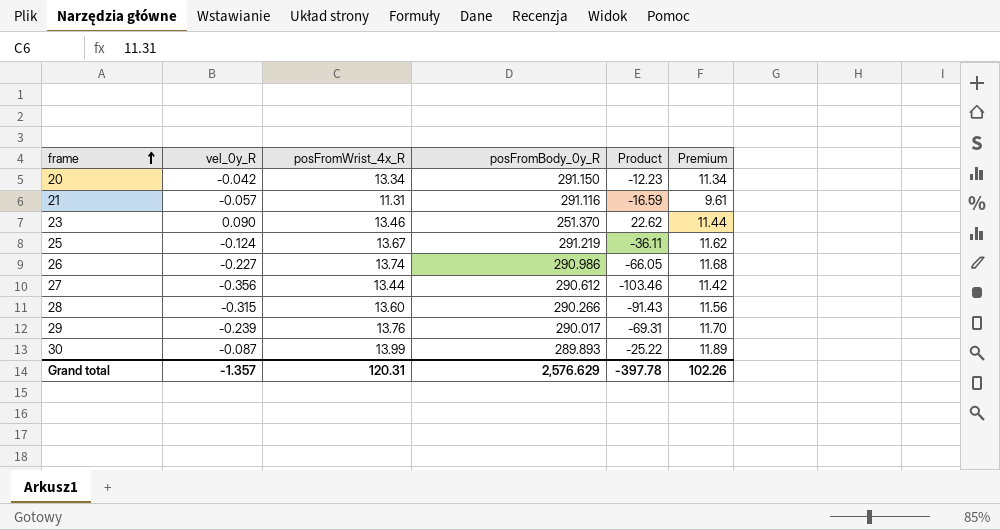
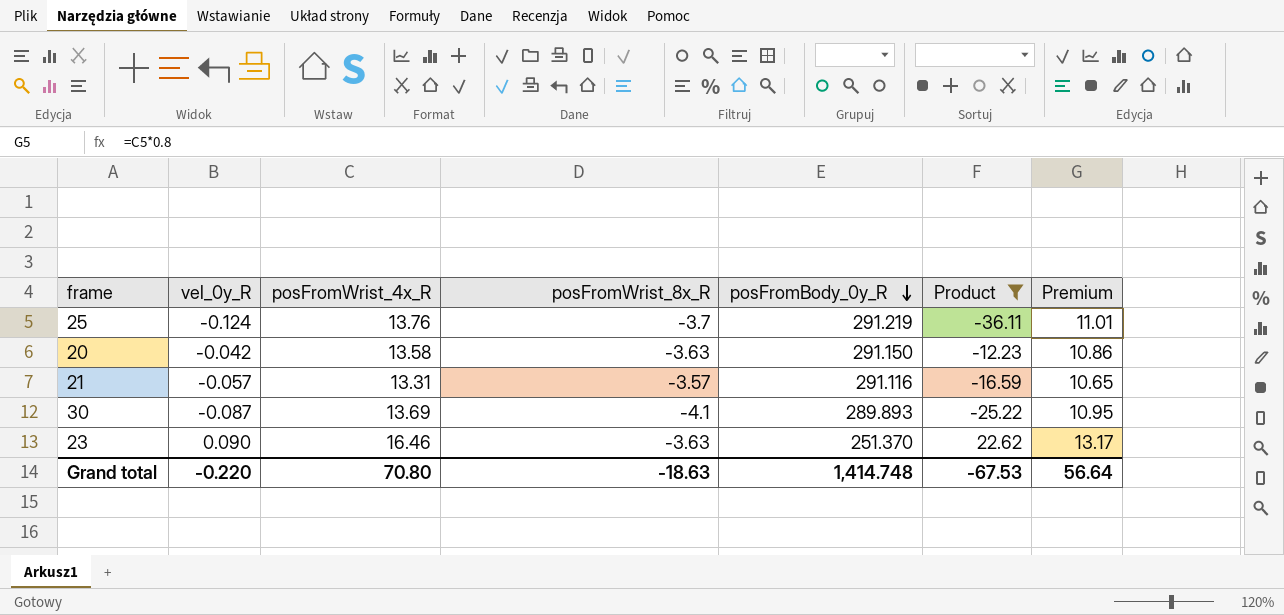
filter: none -> Product >= -36.11
row order: frame ascending -> posFromBody_0y_R descending
column posFromWrist_8x_R | position: none -> 4
column Premium | formula: [posFromWrist_4x_R] * 0.85 -> [posFromWrist_4x_R] * 0.8
25 | posFromWrist_4x_R: 13.67 -> 13.76
20 | posFromWrist_4x_R: 13.34 -> 13.58
21 | posFromWrist_4x_R: 11.31 -> 13.31
30 | posFromWrist_4x_R: 13.99 -> 13.69
23 | posFromWrist_4x_R: 13.46 -> 16.46
Grand total | vel_0y_R: -1.357 -> -0.220
Grand total | posFromWrist_4x_R: 120.31 -> 70.80
Grand total | posFromBody_0y_R: 2,576.629 -> 1,414.748
Grand total | Product: -397.78 -> -67.53
Grand total | Premium: 102.26 -> 56.64

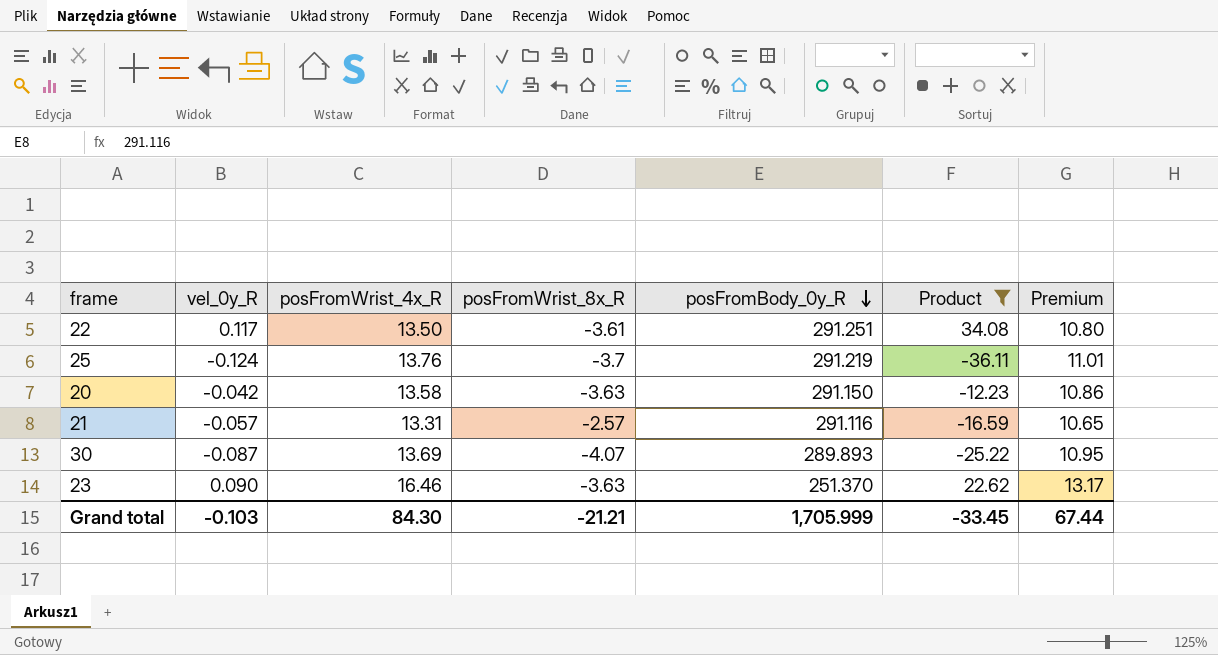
row 22: none -> 0.117 | 13.50 | -3.61 | 291.251 | 34.08 | 10.80
21 | posFromWrist_8x_R: -3.57 -> -2.57
30 | posFromWrist_8x_R: -4.1 -> -4.07
Grand total | vel_0y_R: -0.220 -> -0.103
Grand total | posFromWrist_4x_R: 70.80 -> 84.30
Grand total | posFromWrist_8x_R: -18.63 -> -21.21
Grand total | posFromBody_0y_R: 1,414.748 -> 1,705.999
Grand total | Product: -67.53 -> -33.45
Grand total | Premium: 56.64 -> 67.44

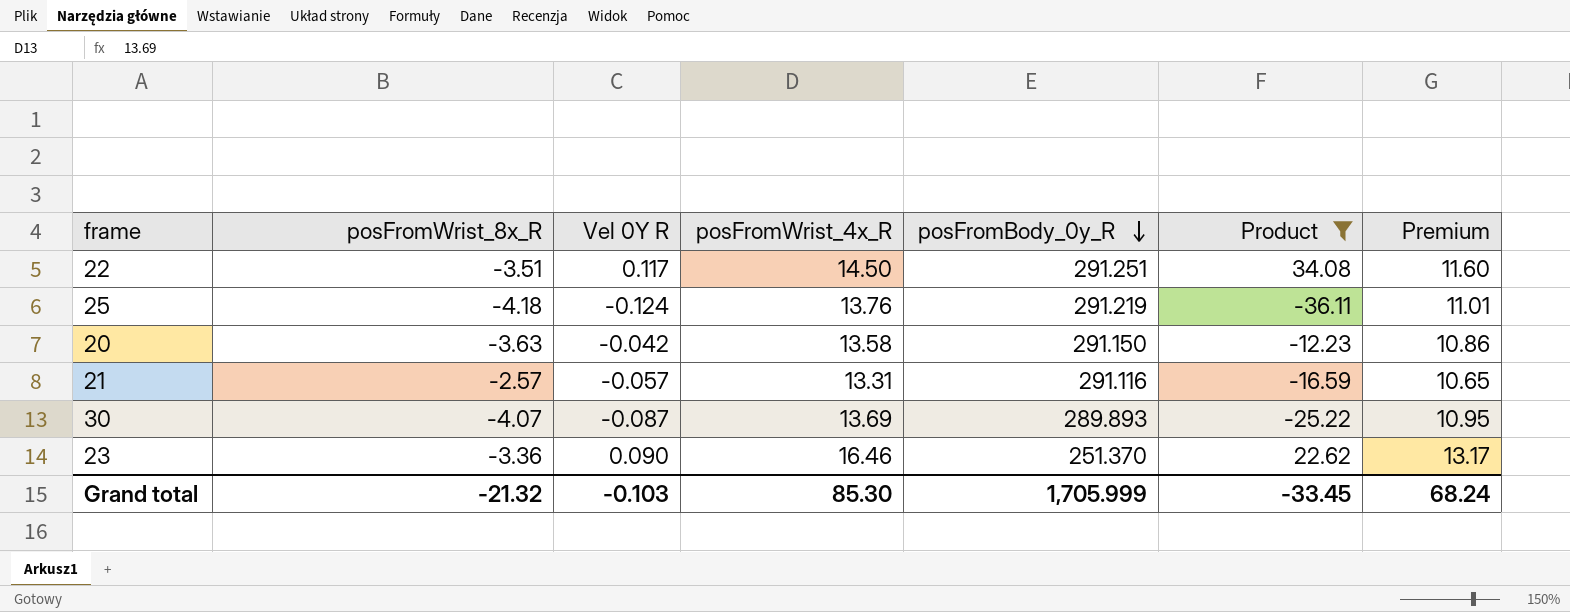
column posFromWrist_8x_R | position: 4 -> 2
column name: vel_0y_R -> Vel 0Y R
22 | posFromWrist_8x_R: -3.61 -> -3.51
22 | posFromWrist_4x_R: 13.50 -> 14.50
22 | Premium: 10.80 -> 11.60
25 | posFromWrist_8x_R: -3.7 -> -4.18
23 | posFromWrist_8x_R: -3.63 -> -3.36
Grand total | posFromWrist_8x_R: -21.21 -> -21.32
Grand total | posFromWrist_4x_R: 84.30 -> 85.30
Grand total | Premium: 67.44 -> 68.24

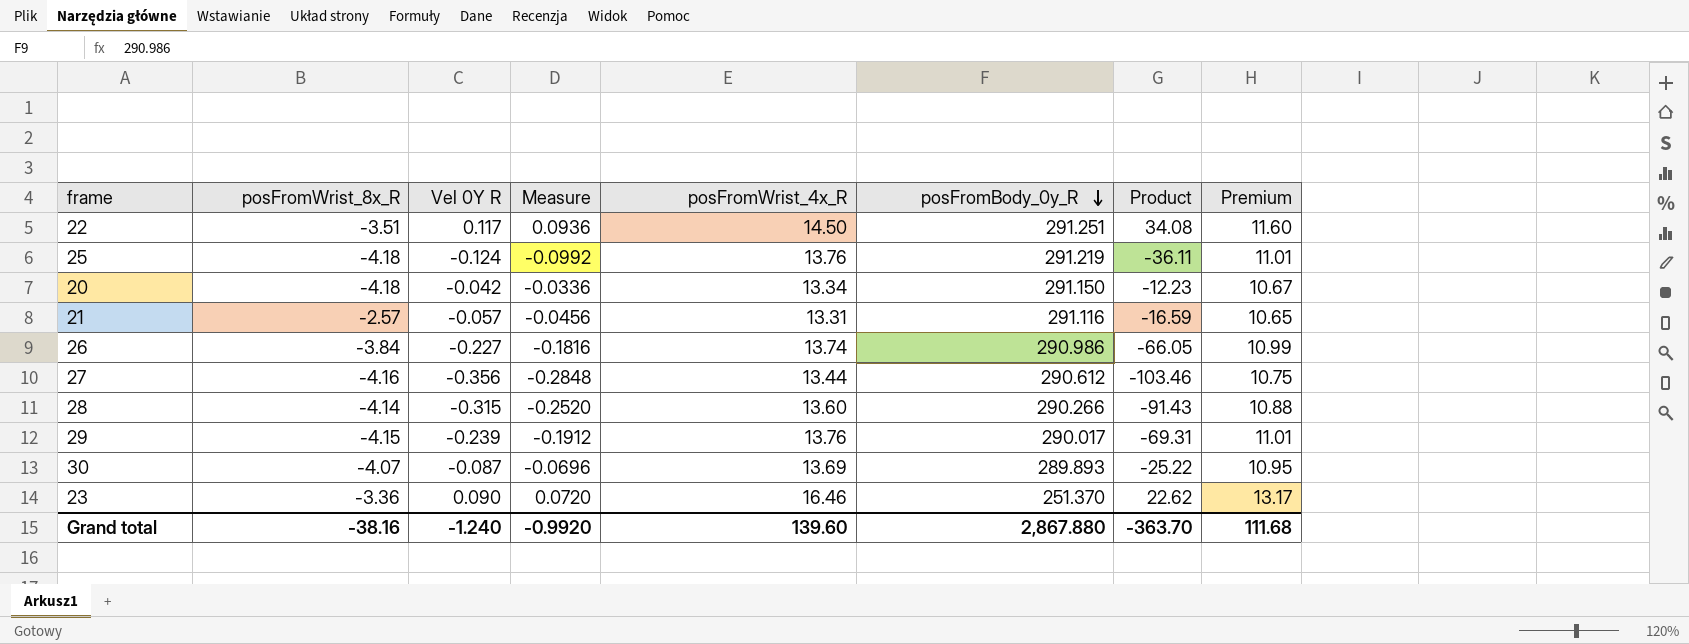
filter: Product >= -36.11 -> none
column Measure | formula: none -> [Vel 0Y R] * 0.8
20 | posFromWrist_8x_R: -3.63 -> -4.18
20 | posFromWrist_4x_R: 13.58 -> 13.34
20 | Premium: 10.86 -> 10.67
Grand total | posFromWrist_8x_R: -21.32 -> -38.16
Grand total | Vel 0Y R: -0.103 -> -1.240
Grand total | posFromWrist_4x_R: 85.30 -> 139.60
Grand total | posFromBody_0y_R: 1,705.999 -> 2,867.880
Grand total | Product: -33.45 -> -363.70
Grand total | Premium: 68.24 -> 111.68

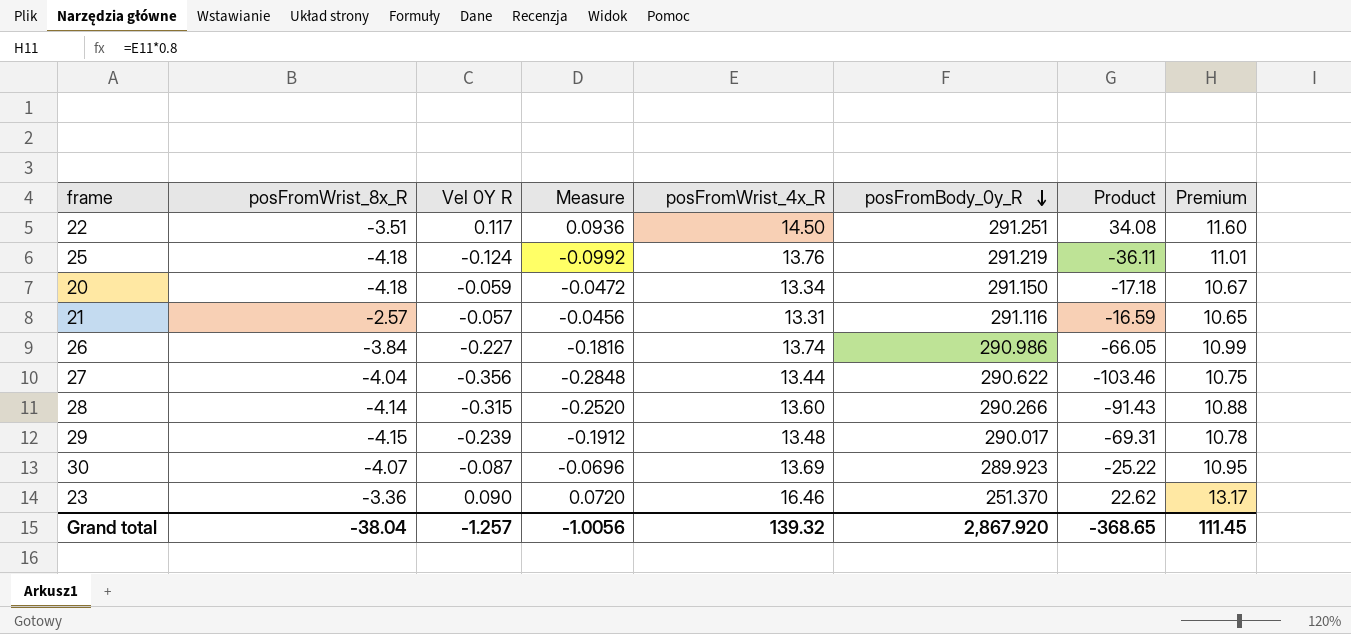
20 | Vel 0Y R: -0.042 -> -0.059
20 | Measure: -0.0336 -> -0.0472
20 | Product: -12.23 -> -17.18
27 | posFromWrist_8x_R: -4.16 -> -4.04
27 | posFromBody_0y_R: 290.612 -> 290.622
29 | posFromWrist_4x_R: 13.76 -> 13.48
29 | Premium: 11.01 -> 10.78
30 | posFromBody_0y_R: 289.893 -> 289.923
Grand total | posFromWrist_8x_R: -38.16 -> -38.04
Grand total | Vel 0Y R: -1.240 -> -1.257
Grand total | Measure: -0.9920 -> -1.0056
Grand total | posFromWrist_4x_R: 139.60 -> 139.32
Grand total | posFromBody_0y_R: 2,867.880 -> 2,867.920
Grand total | Product: -363.70 -> -368.65
Grand total | Premium: 111.68 -> 111.45

